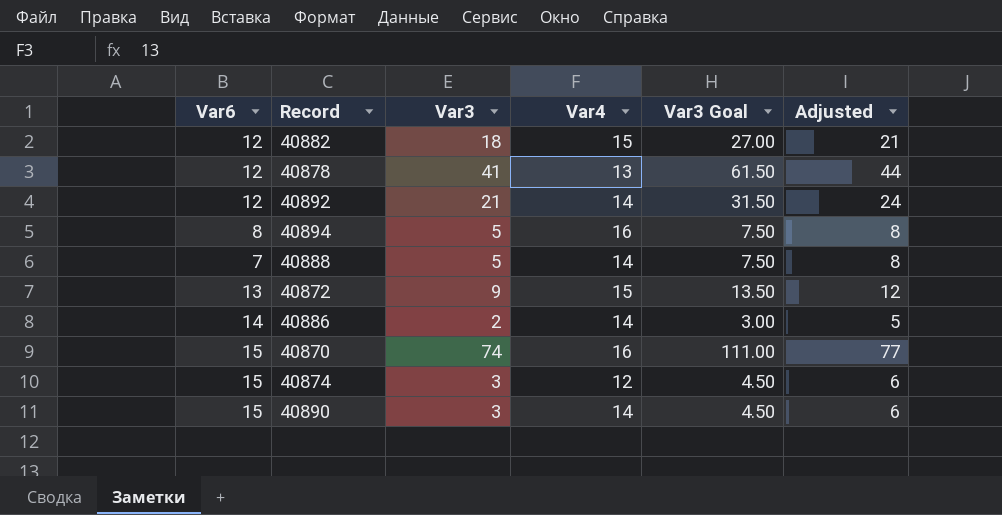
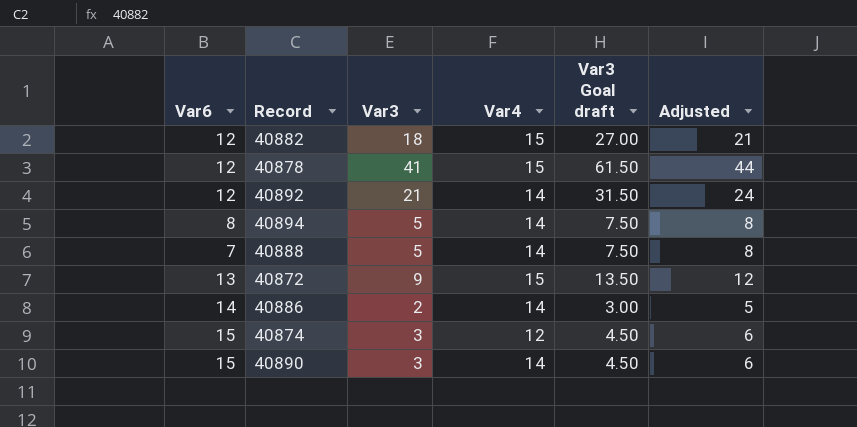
column name: Var3 Goal -> Var3 Goal draft
row 40870: 15 | 74 | 16 | 111.00 | 77 -> none
40878 | Var4: 13 -> 15
40894 | Var4: 16 -> 14

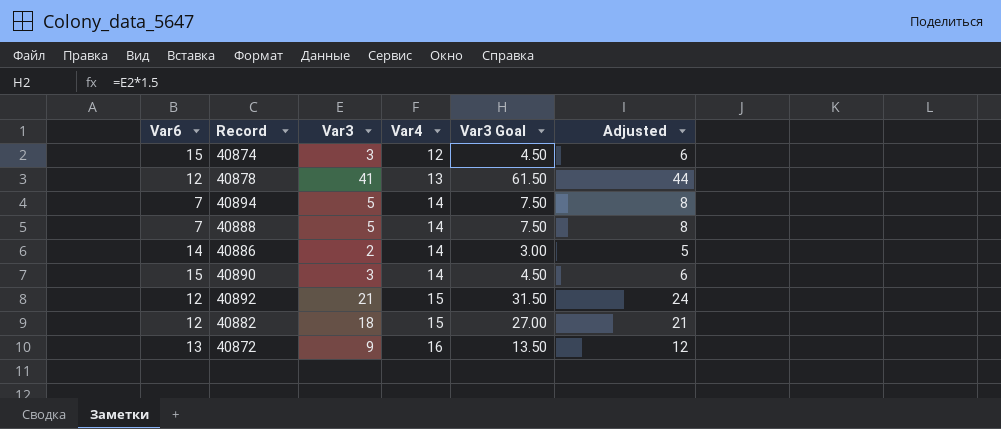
row order: none -> Var4 ascending
column name: Var3 Goal draft -> Var3 Goal
40878 | Var4: 15 -> 13
40894 | Var6: 8 -> 7
40892 | Var4: 14 -> 15
40872 | Var4: 15 -> 16

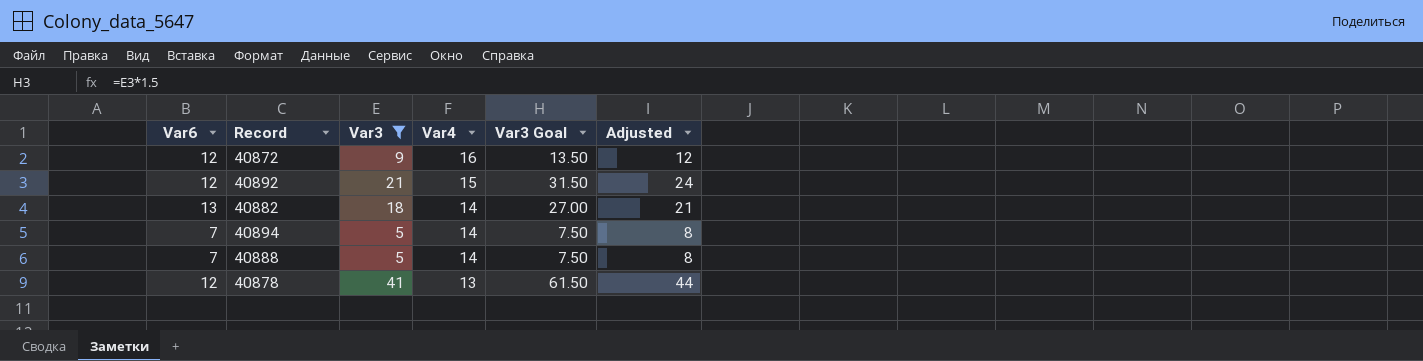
filter: none -> Var3 >= 5
row order: Var4 ascending -> Var4 descending
40872 | Var6: 13 -> 12
40882 | Var6: 12 -> 13
40882 | Var4: 15 -> 14

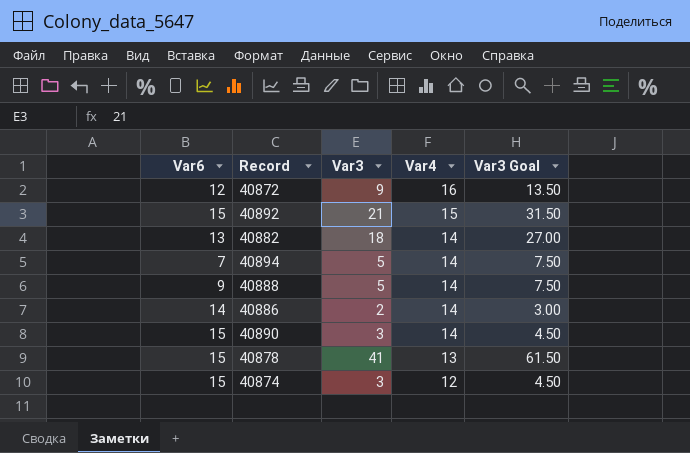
filter: Var3 >= 5 -> none
column Adjusted | formula: [Var3] + 3 -> none
40892 | Var6: 12 -> 15
40888 | Var6: 7 -> 9
40878 | Var6: 12 -> 15

